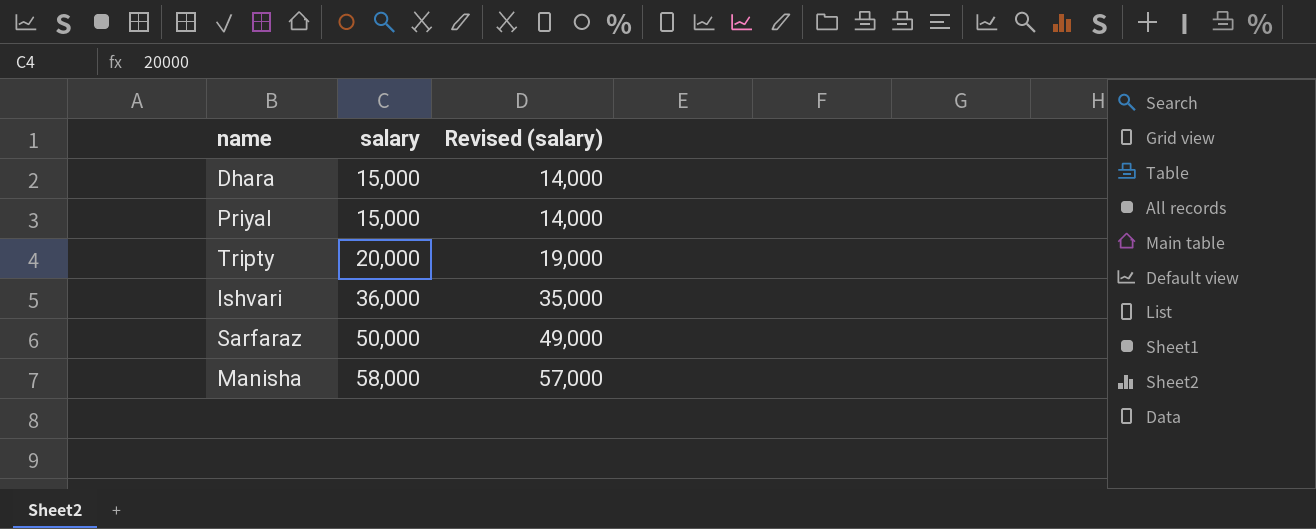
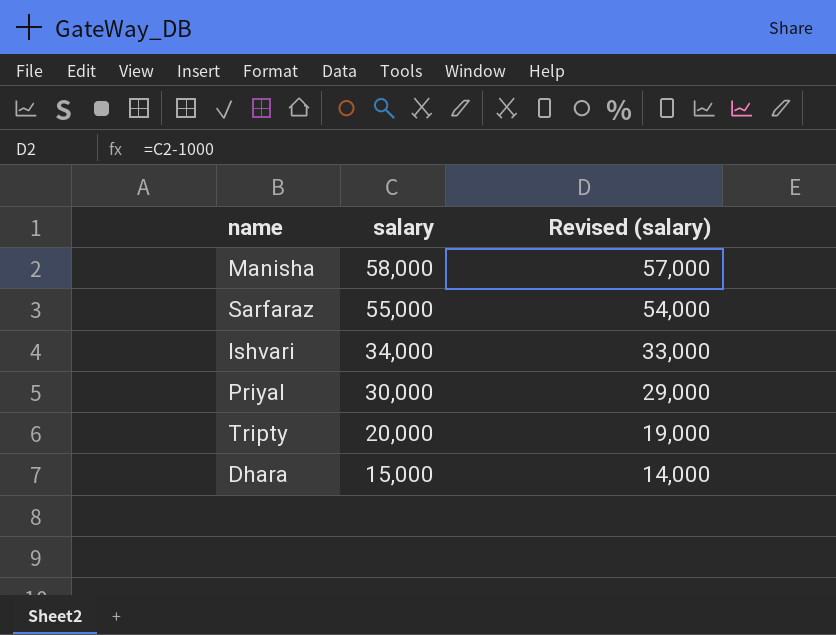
row order: salary ascending -> salary descending
Sarfaraz | salary: 50,000 -> 55,000
Sarfaraz | Revised (salary): 49,000 -> 54,000
Ishvari | salary: 36,000 -> 34,000
Ishvari | Revised (salary): 35,000 -> 33,000
Priyal | salary: 15,000 -> 30,000
Priyal | Revised (salary): 14,000 -> 29,000

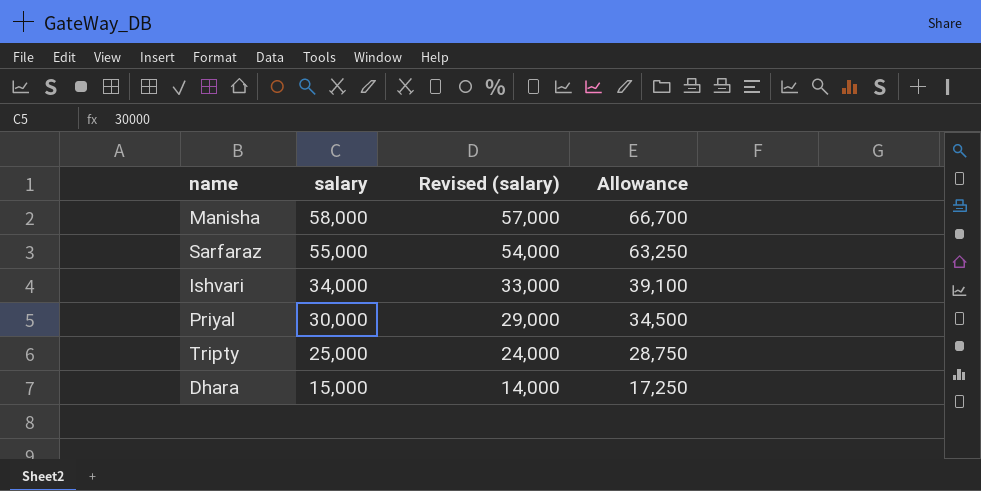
column Allowance | formula: none -> [salary] * 1.15
Tripty | salary: 20,000 -> 25,000
Tripty | Revised (salary): 19,000 -> 24,000

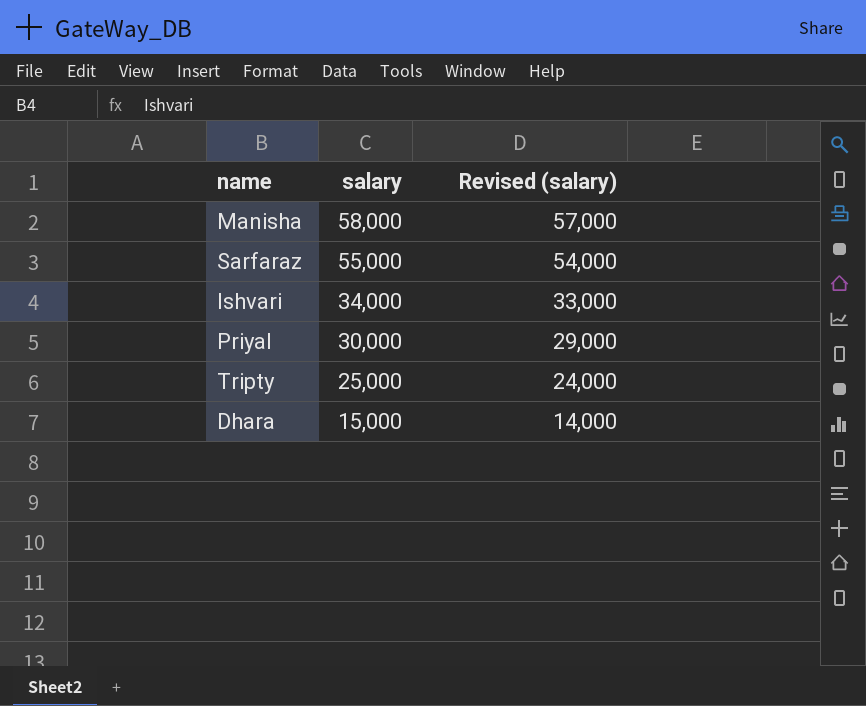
column Allowance | formula: [salary] * 1.15 -> none

